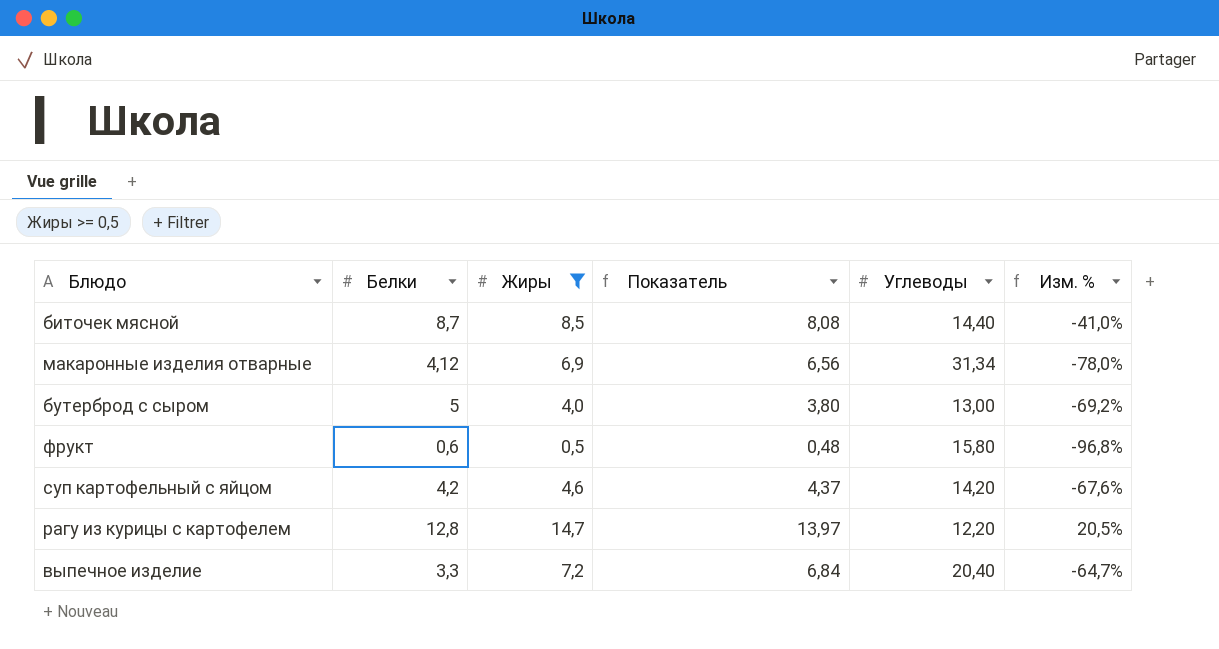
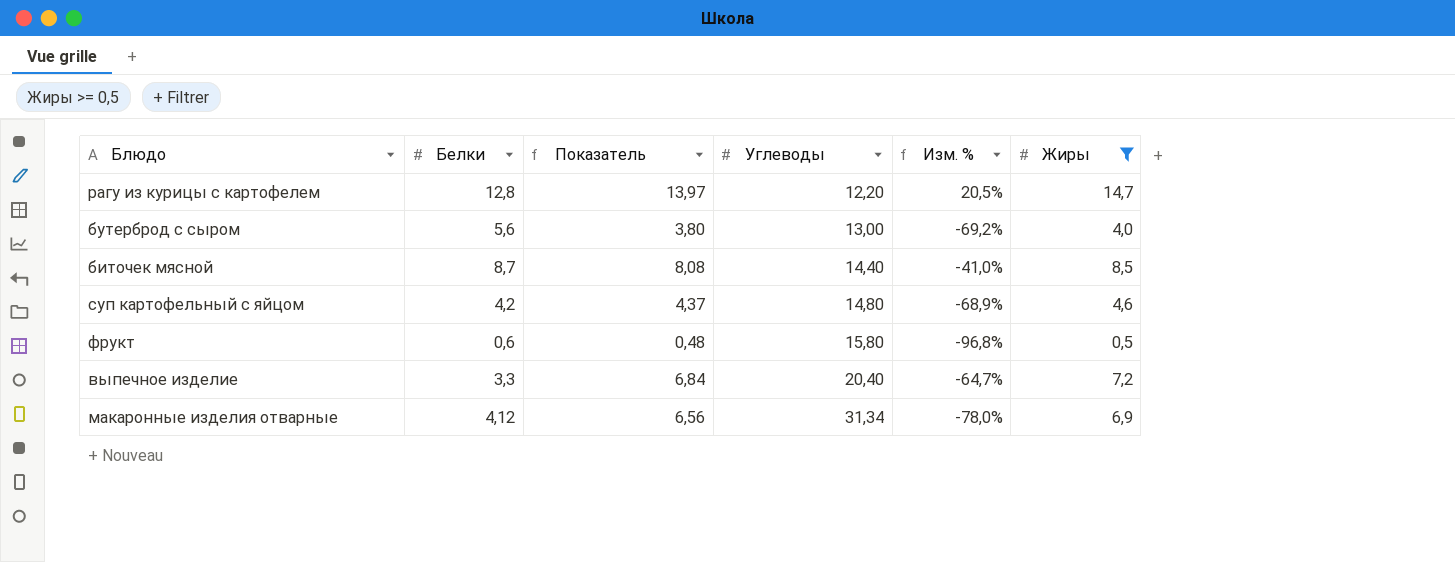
row order: none -> Углеводы ascending
column Жиры | position: 3 -> 6
бутерброд с сыром | Белки: 5 -> 5,6
суп картофельный с яйцом | Углеводы: 14,20 -> 14,80
суп картофельный с яйцом | Изм. %: -67,6% -> -68,9%

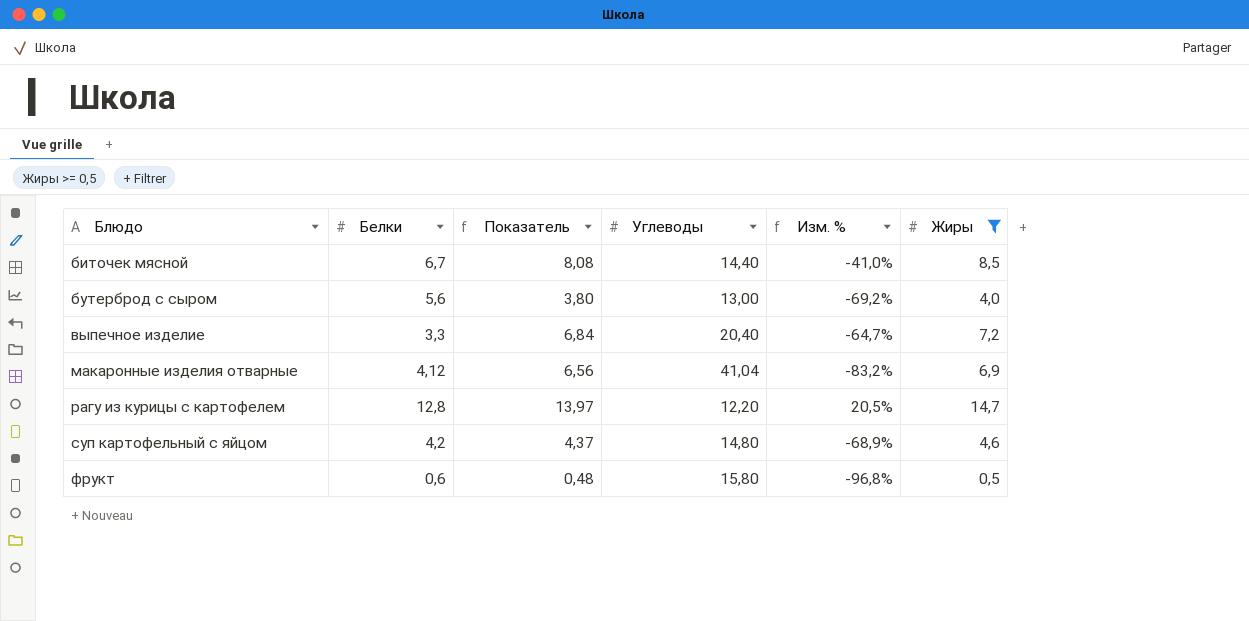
row order: Углеводы ascending -> Блюдо ascending
биточек мясной | Белки: 8,7 -> 6,7
макаронные изделия отварные | Углеводы: 31,34 -> 41,04
макаронные изделия отварные | Изм. %: -78,0% -> -83,2%

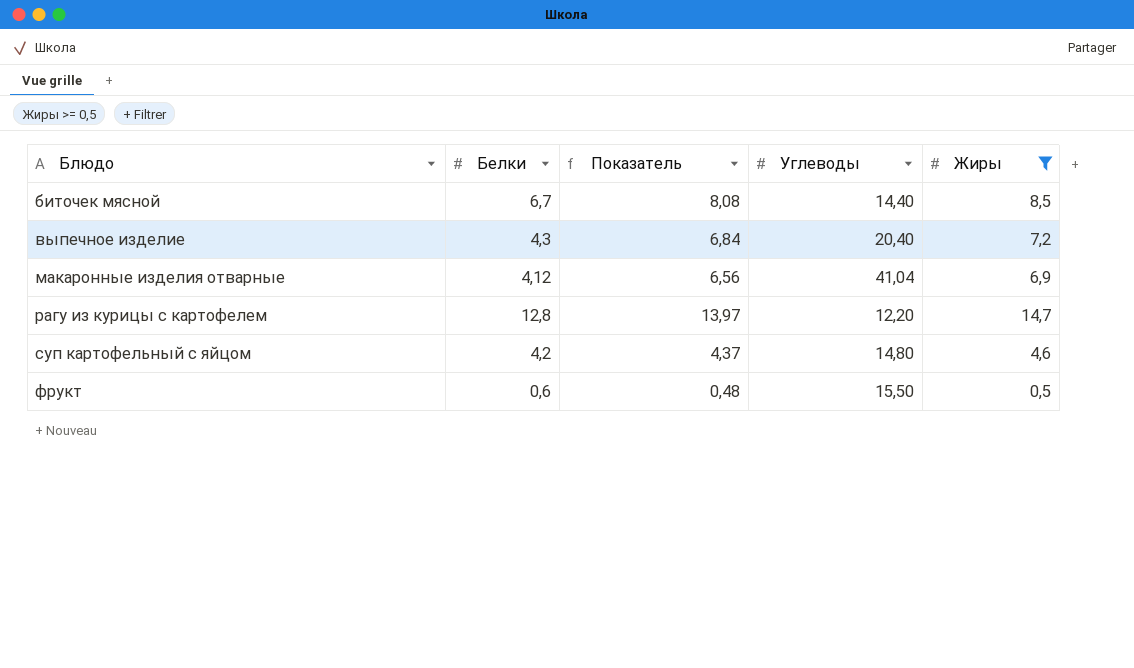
column Изм. % | formula: ([Жиры] - [Углеводы]) / [Углеводы] -> none
row бутерброд с сыром: 5,6 | 3,80 | 13,00 | -69,2% | 4,0 -> none
выпечное изделие | Белки: 3,3 -> 4,3
фрукт | Углеводы: 15,80 -> 15,50

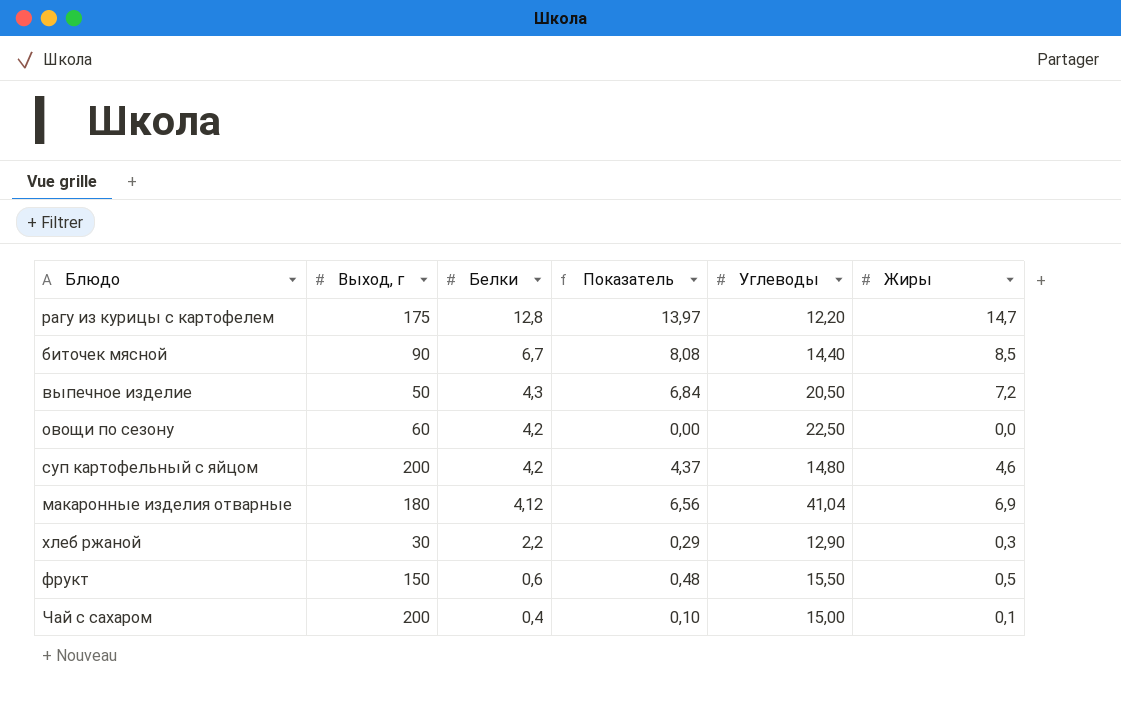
filter: Жиры >= 0,5 -> none
row order: Блюдо ascending -> Белки descending
column Выход, г | position: none -> 2
выпечное изделие | Углеводы: 20,40 -> 20,50

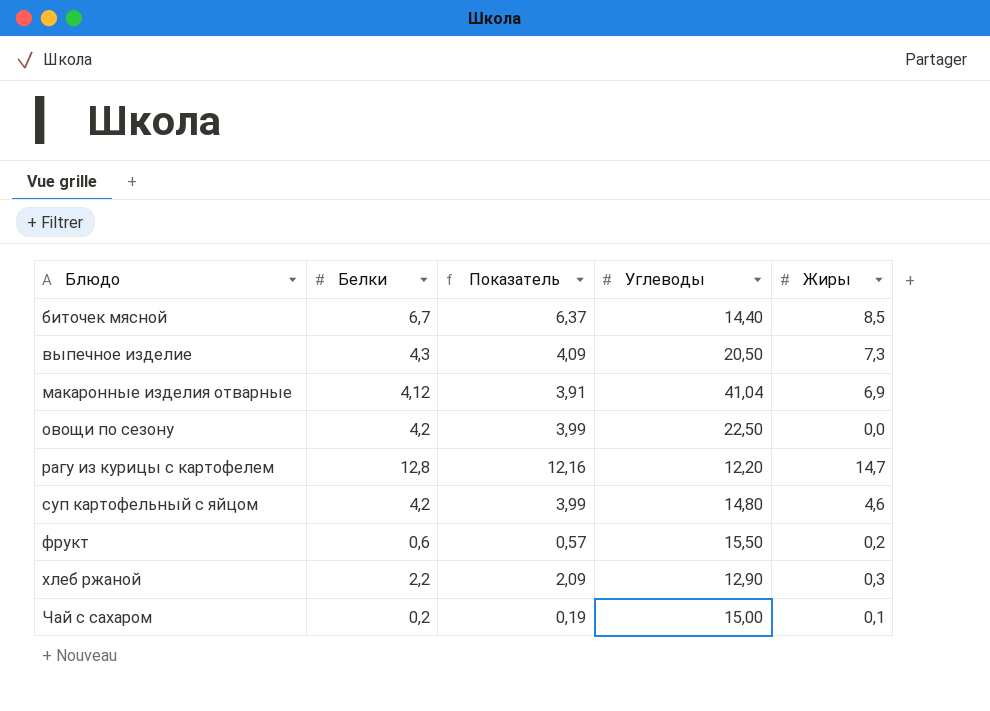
row order: Белки descending -> Блюдо ascending
column Выход, г | position: 2 -> none
column Показатель | formula: [Жиры] * 0,95 -> [Белки] * 0,95
выпечное изделие | Жиры: 7,2 -> 7,3
фрукт | Жиры: 0,5 -> 0,2
Чай с сахаром | Белки: 0,4 -> 0,2

